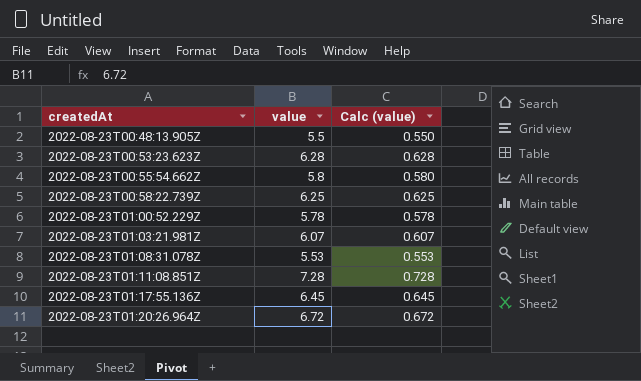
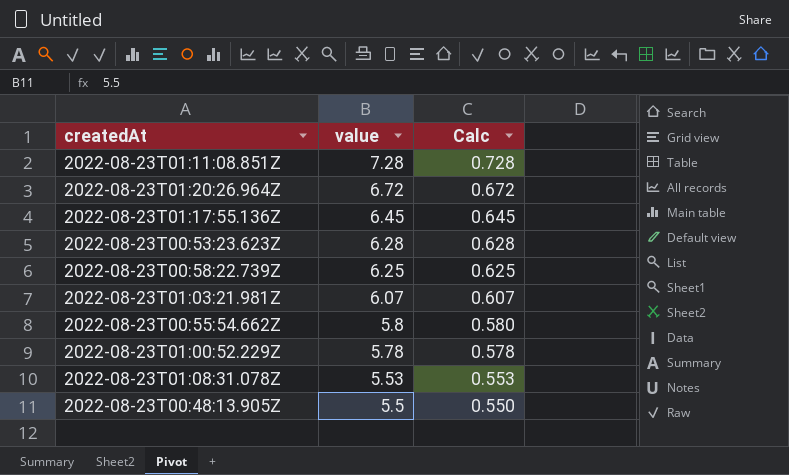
row order: createdAt ascending -> value descending
column name: Calc (value) -> Calc

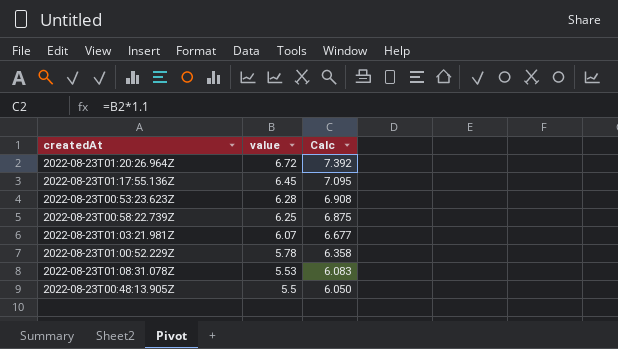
column Calc | formula: [value] * 0.1 -> [value] * 1.1
row 2022-08-23T01:11:08.851Z: 7.28 | 0.728 -> none
row 2022-08-23T00:55:54.662Z: 5.8 | 0.580 -> none

